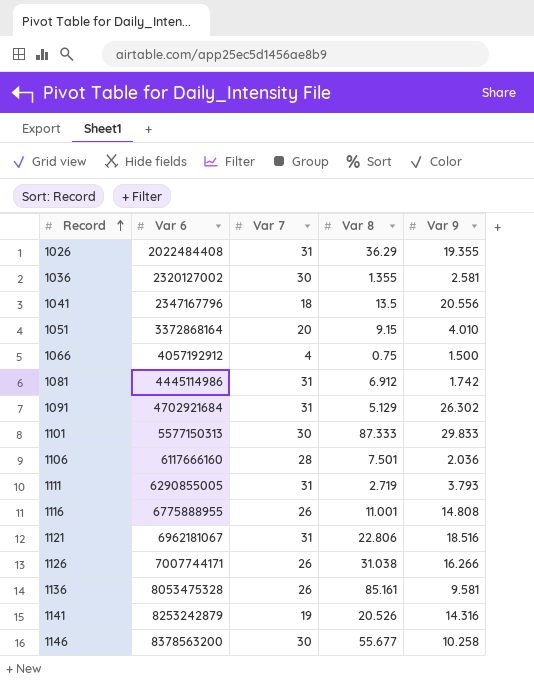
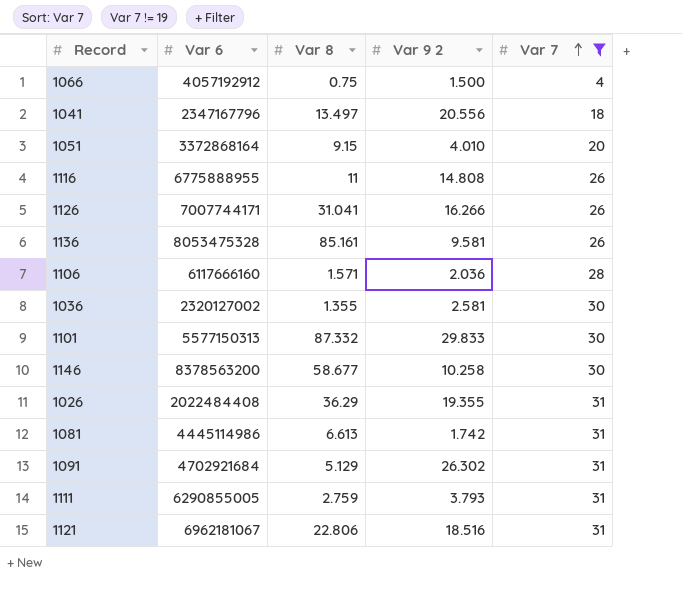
filter: none -> Var 7 != 19
row order: Record ascending -> Var 7 ascending
column name: Var 9 -> Var 9 2
column Var 7 | position: 3 -> 5
1041 | Var 8: 13.5 -> 13.497
1116 | Var 8: 11.001 -> 11
1126 | Var 8: 31.038 -> 31.041
1106 | Var 8: 7.501 -> 1.571
1101 | Var 8: 87.333 -> 87.332
1146 | Var 8: 55.677 -> 58.677
1081 | Var 8: 6.912 -> 6.613
1111 | Var 8: 2.719 -> 2.759

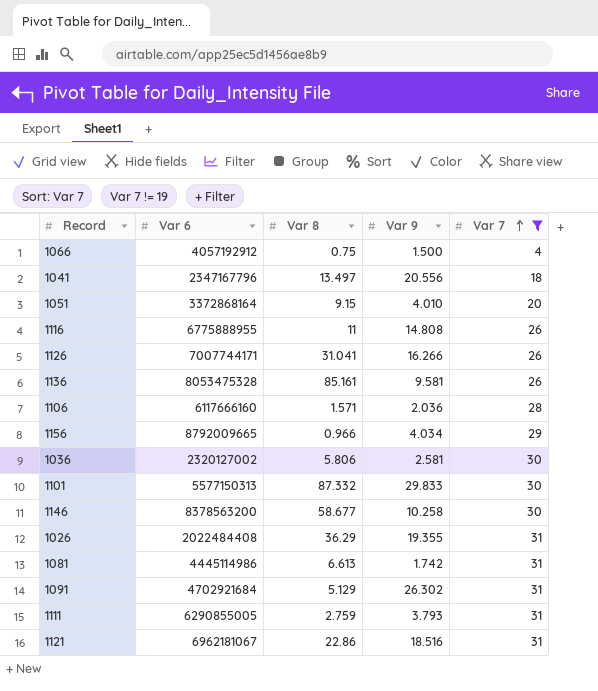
column name: Var 9 2 -> Var 9
row 1156: none -> 8792009665 | 0.966 | 4.034 | 29
1036 | Var 8: 1.355 -> 5.806
1121 | Var 8: 22.806 -> 22.86

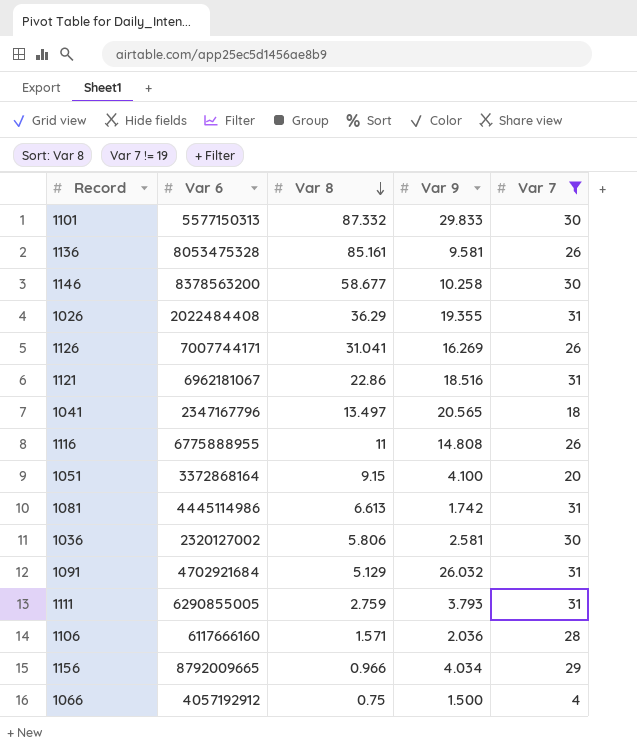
row order: Var 7 ascending -> Var 8 descending
1126 | Var 9: 16.266 -> 16.269
1041 | Var 9: 20.556 -> 20.565
1051 | Var 9: 4.010 -> 4.100
1091 | Var 9: 26.302 -> 26.032

